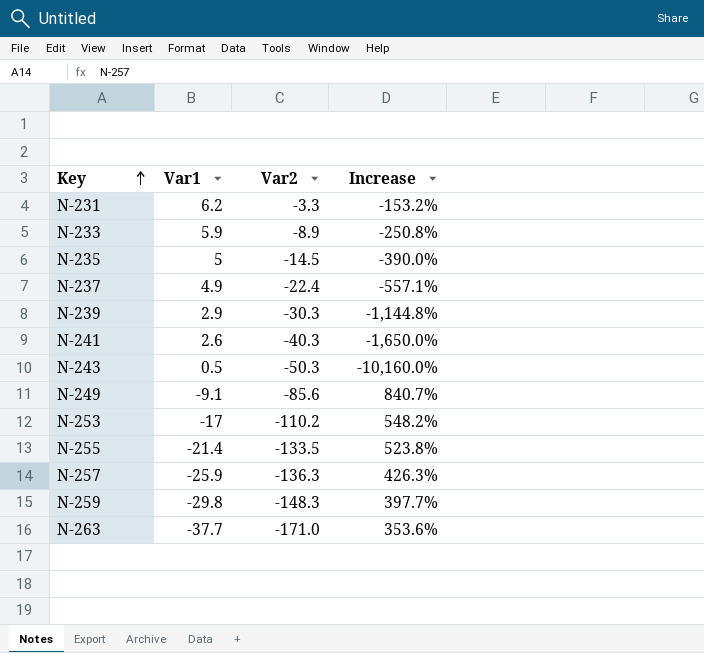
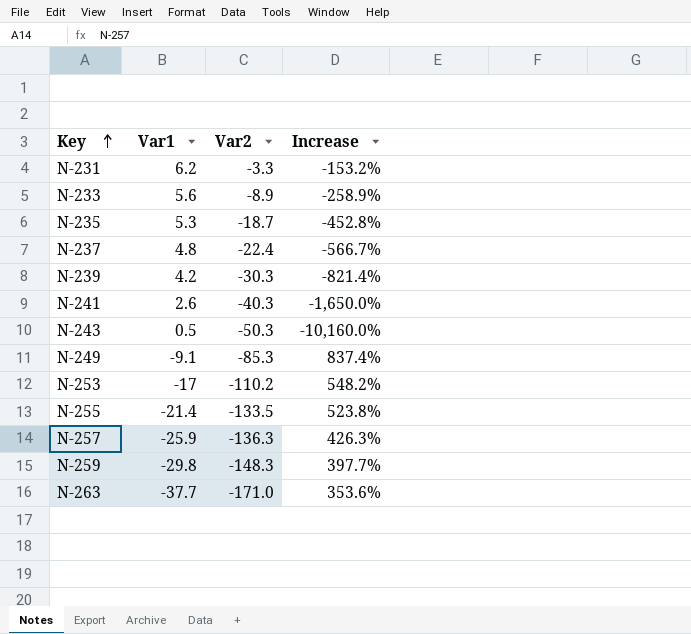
N-233 | Var1: 5.9 -> 5.6
N-233 | Increase: -250.8% -> -258.9%
N-235 | Var1: 5 -> 5.3
N-235 | Var2: -14.5 -> -18.7
N-235 | Increase: -390.0% -> -452.8%
N-237 | Var1: 4.9 -> 4.8
N-237 | Increase: -557.1% -> -566.7%
N-239 | Var1: 2.9 -> 4.2
N-239 | Increase: -1,144.8% -> -821.4%
N-249 | Var2: -85.6 -> -85.3
N-249 | Increase: 840.7% -> 837.4%

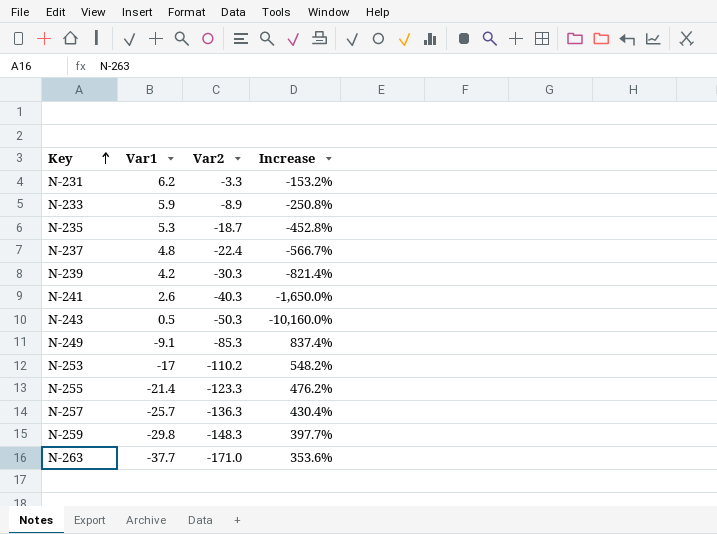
N-233 | Var1: 5.6 -> 5.9
N-233 | Increase: -258.9% -> -250.8%
N-255 | Var2: -133.5 -> -123.3
N-255 | Increase: 523.8% -> 476.2%
N-257 | Var1: -25.9 -> -25.7
N-257 | Increase: 426.3% -> 430.4%

